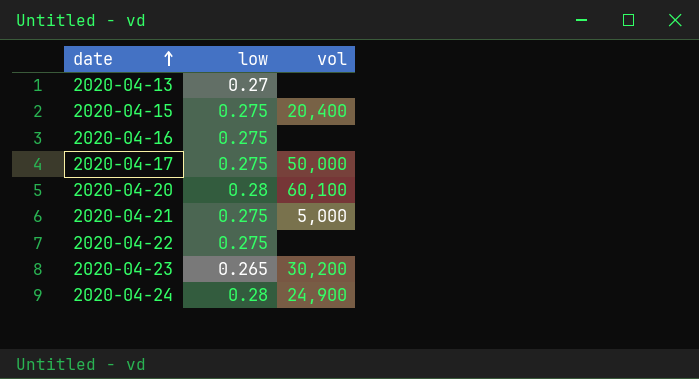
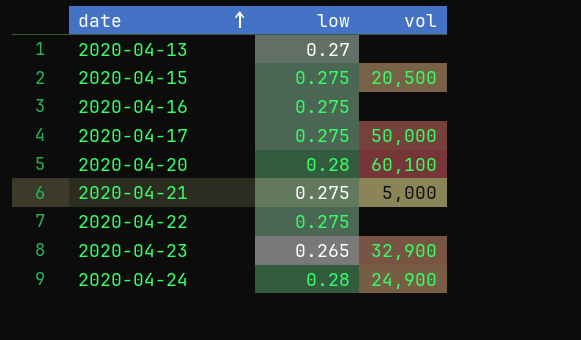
2020-04-15 | vol: 20,400 -> 20,500
2020-04-23 | vol: 30,200 -> 32,900

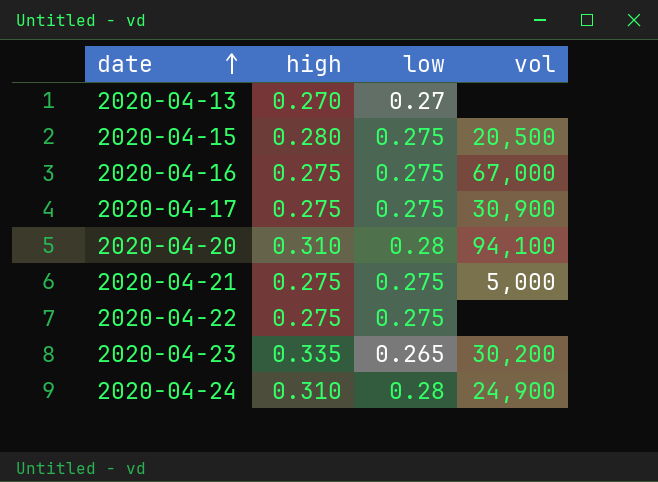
column high | position: none -> 2
2020-04-16 | vol: none -> 67,000
2020-04-17 | vol: 50,000 -> 30,900
2020-04-20 | vol: 60,100 -> 94,100
2020-04-23 | vol: 32,900 -> 30,200

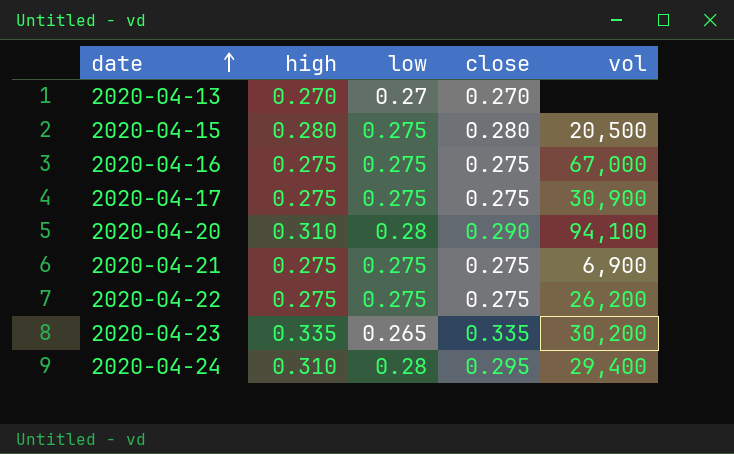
column close | position: none -> 4
2020-04-21 | vol: 5,000 -> 6,900
2020-04-22 | vol: none -> 26,200
2020-04-24 | vol: 24,900 -> 29,400

